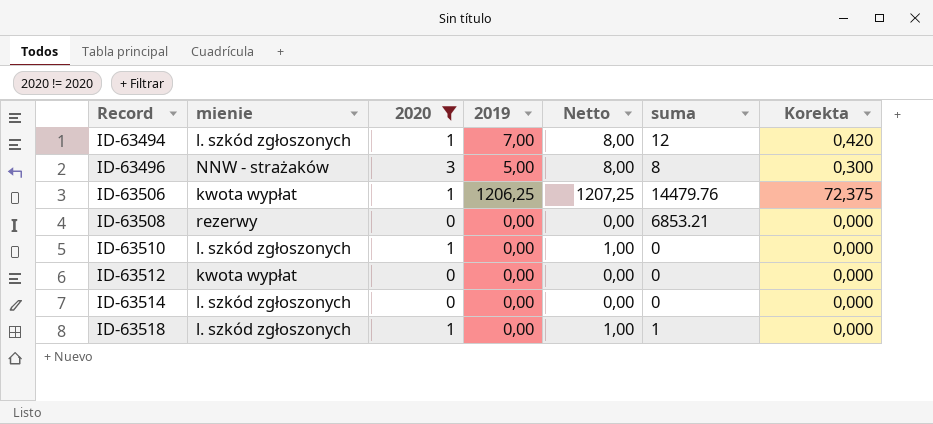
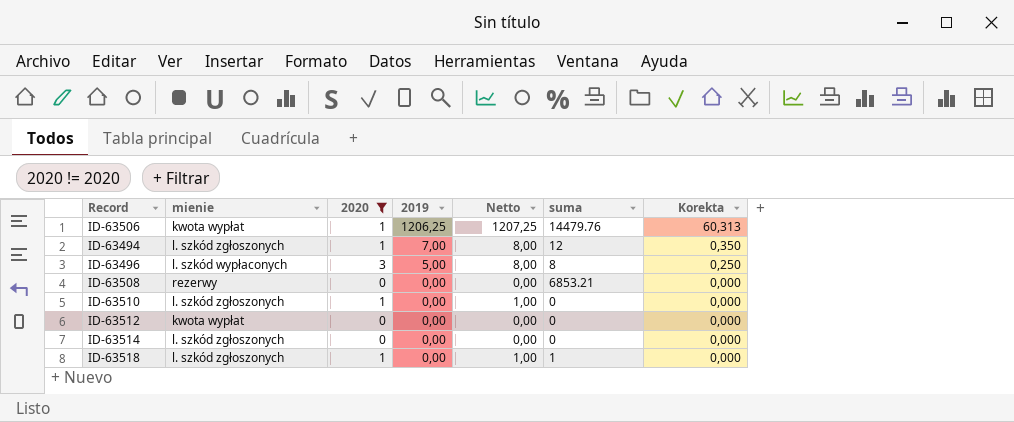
row order: Record ascending -> 2019 descending
column Korekta | formula: [2019] * 0,06 -> [2019] * 0,05
ID-63496 | mienie: NNW - strażaków -> l. szkód wypłaconych

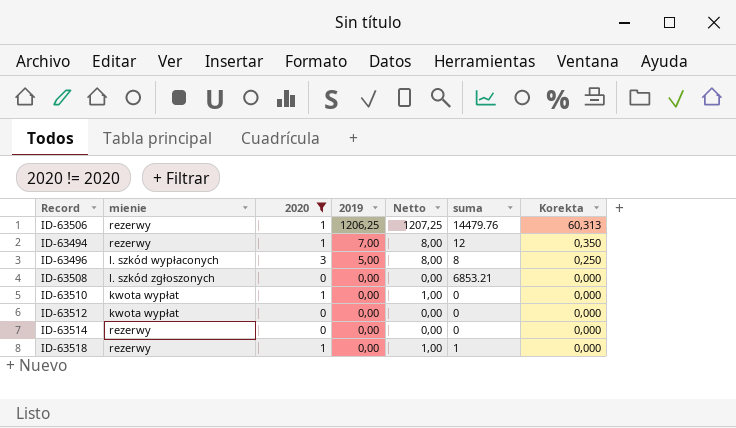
ID-63506 | mienie: kwota wypłat -> rezerwy
ID-63494 | mienie: l. szkód zgłoszonych -> rezerwy
ID-63508 | mienie: rezerwy -> l. szkód zgłoszonych
ID-63510 | mienie: l. szkód zgłoszonych -> kwota wypłat
ID-63514 | mienie: l. szkód zgłoszonych -> rezerwy
ID-63518 | mienie: l. szkód zgłoszonych -> rezerwy

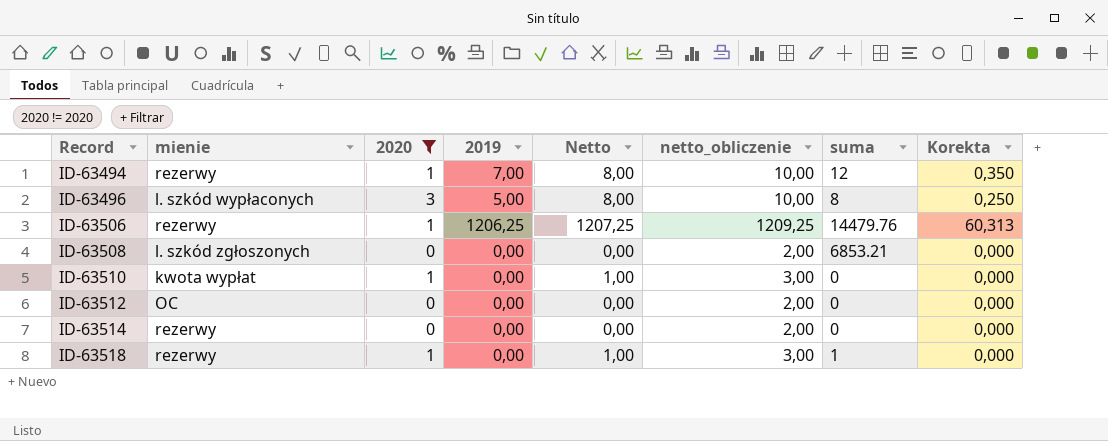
row order: 2019 descending -> Record ascending
column netto_obliczenie | formula: none -> [Netto] + 2
ID-63512 | mienie: kwota wypłat -> OC

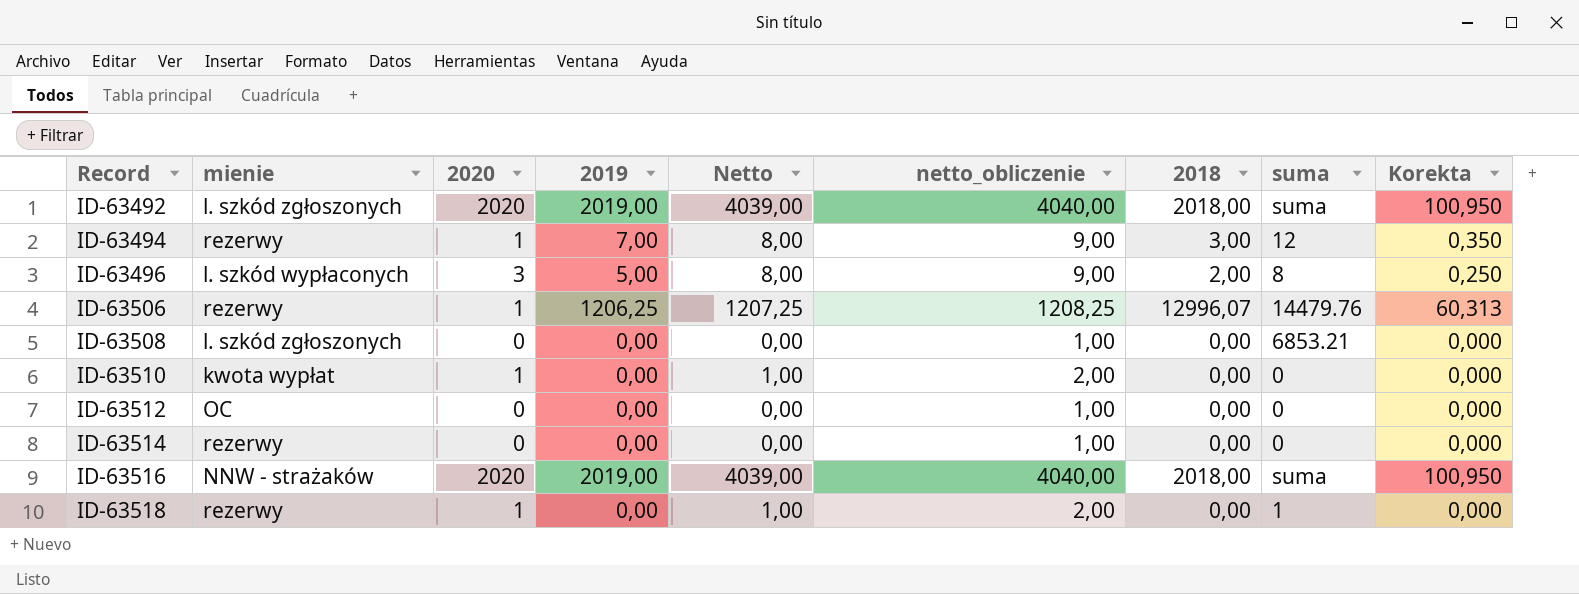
filter: 2020 != 2020 -> none
column netto_obliczenie | formula: [Netto] + 2 -> [Netto] + 1
column 2018 | position: none -> 7

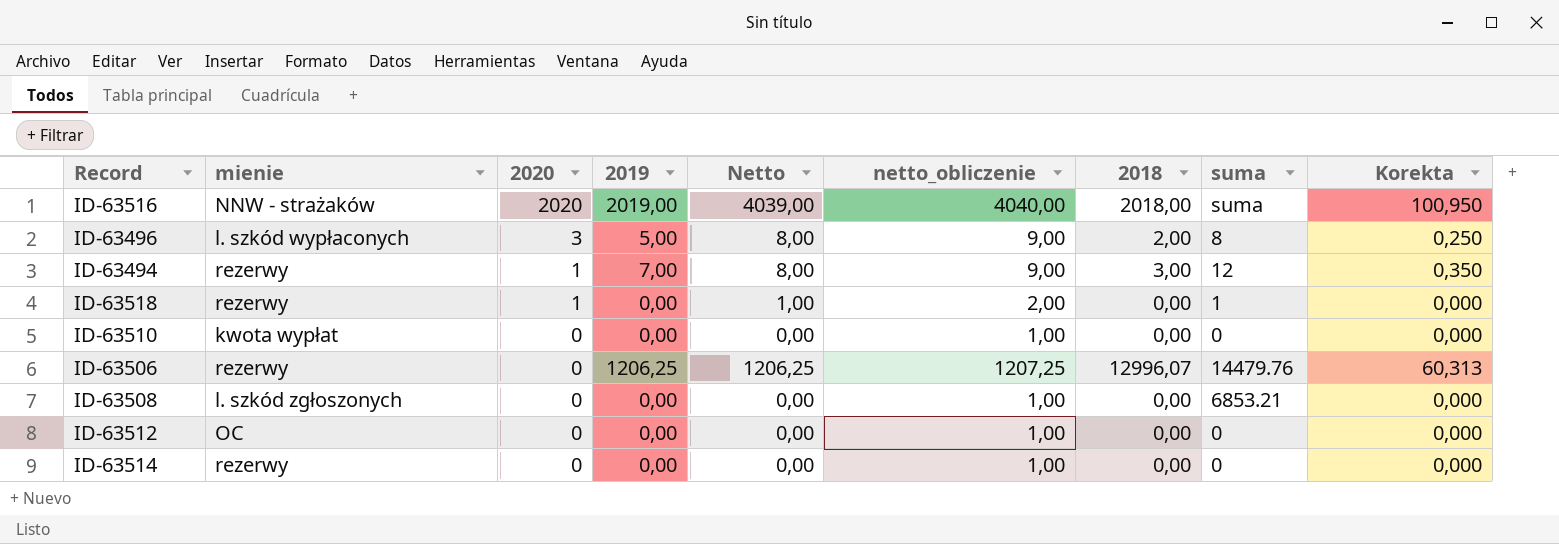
row order: Record ascending -> 2020 descending
row ID-63492: l. szkód zgłoszonych | 2020 | 2019,00 | 4039,00 | 4040,00 | 2018,00 | suma | 100,950 -> none
ID-63510 | 2020: 1 -> 0
ID-63510 | Netto: 1,00 -> 0,00
ID-63510 | netto_obliczenie: 2,00 -> 1,00
ID-63506 | 2020: 1 -> 0
ID-63506 | Netto: 1207,25 -> 1206,25
ID-63506 | netto_obliczenie: 1208,25 -> 1207,25

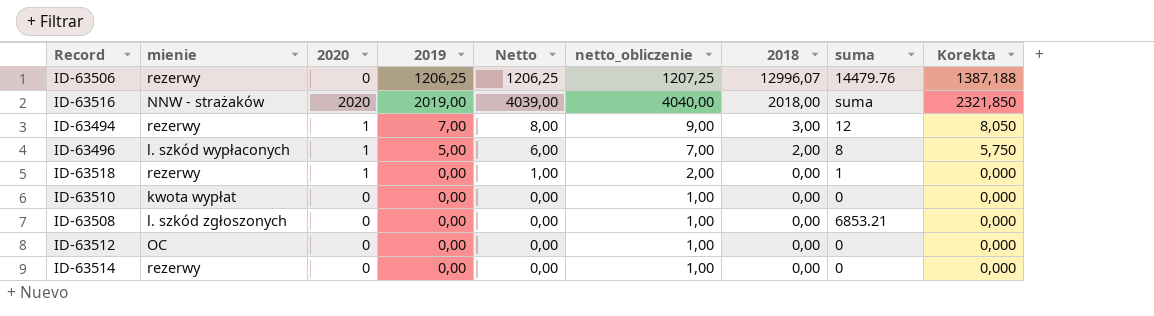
row order: 2020 descending -> 2018 descending
column Korekta | formula: [2019] * 0,05 -> [2019] * 1,15
ID-63496 | 2020: 3 -> 1
ID-63496 | Netto: 8,00 -> 6,00
ID-63496 | netto_obliczenie: 9,00 -> 7,00

